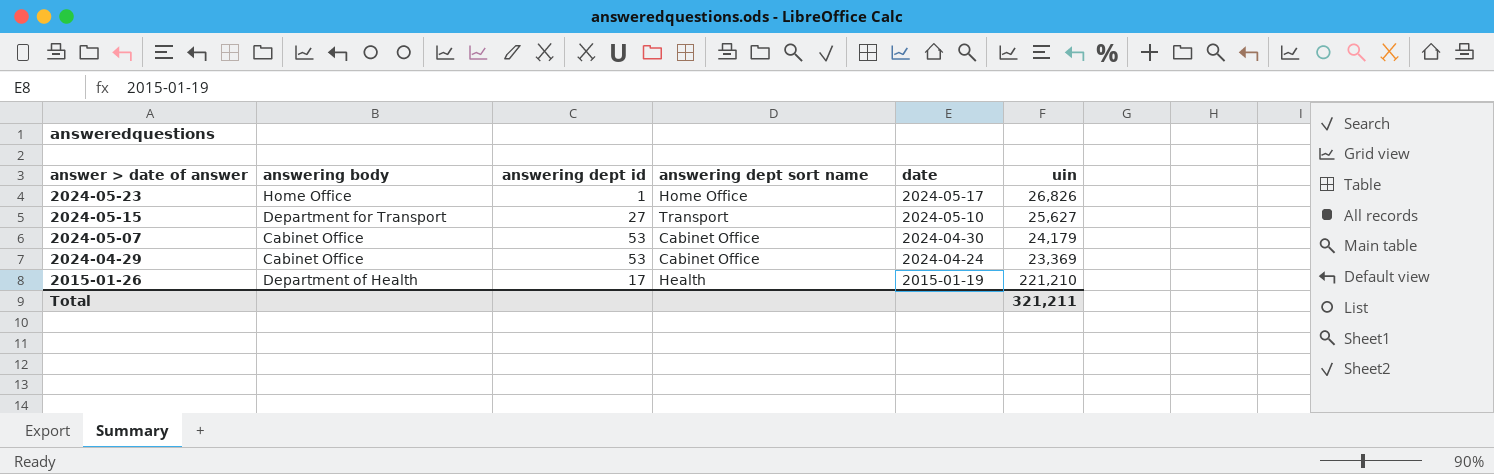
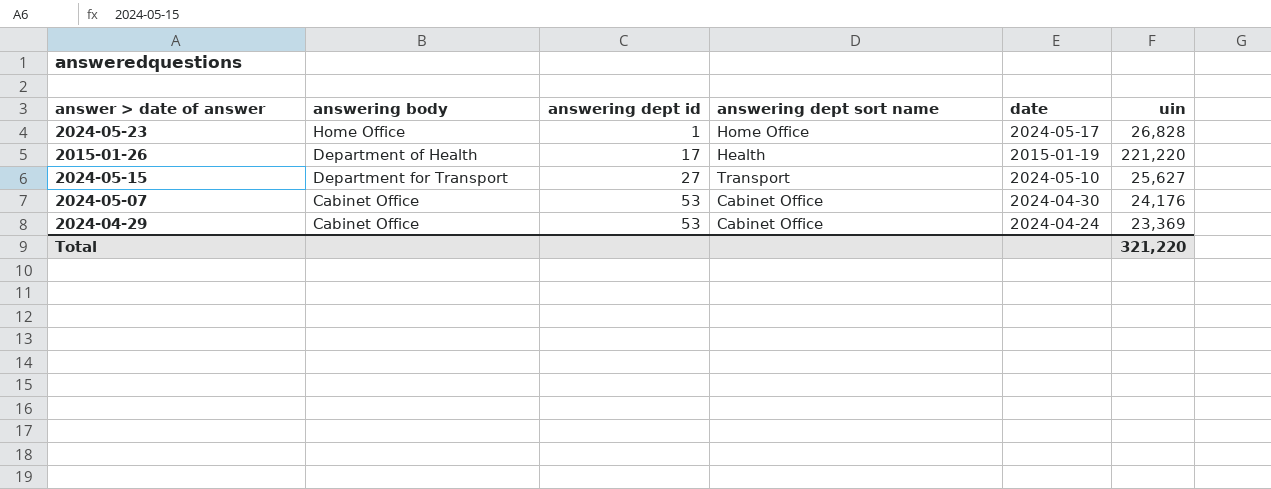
row order: answer > date of answer descending -> answering body descending
2024-05-23 | uin: 26,826 -> 26,828
2015-01-26 | uin: 221,210 -> 221,220
2024-05-07 | uin: 24,179 -> 24,176
Total | uin: 321,211 -> 321,220

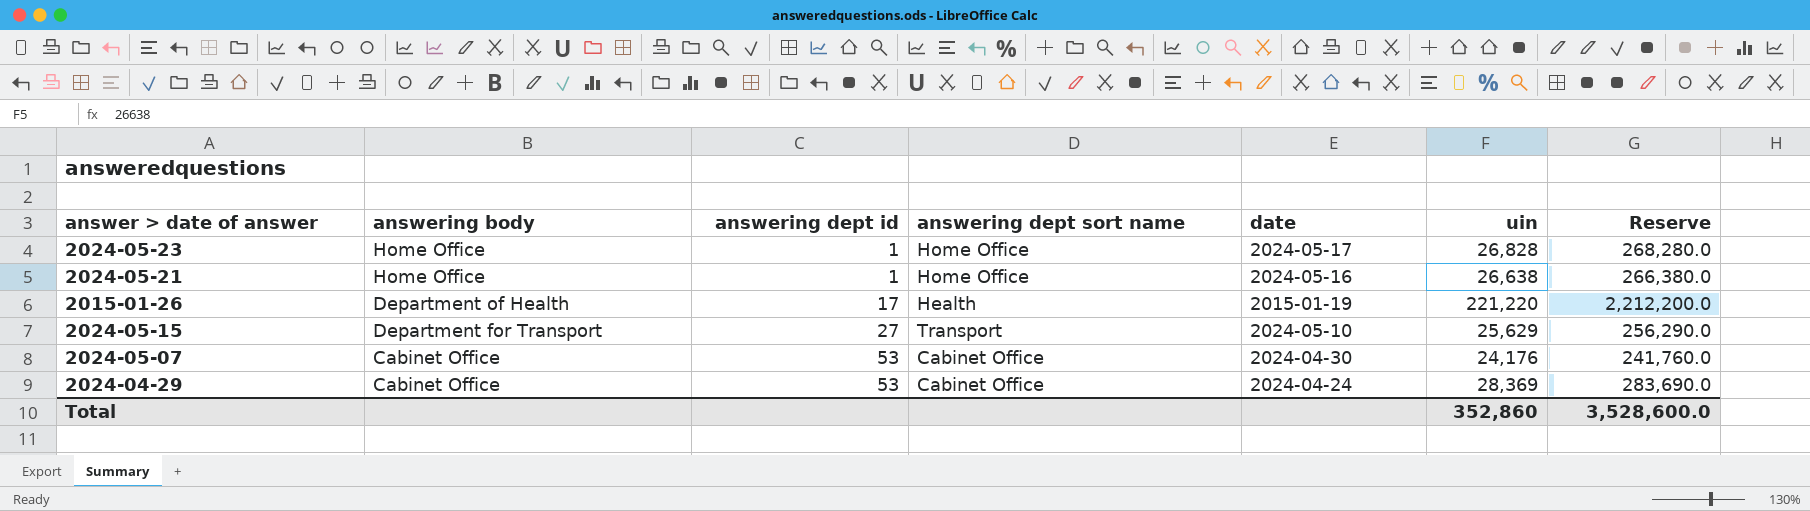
column Reserve | formula: none -> [uin] * 10
row 2024-05-21: none -> Home Office | 1 | Home Office | 2024-05-16 | 26,638 | 266,380.0
2024-05-15 | uin: 25,627 -> 25,629
2024-04-29 | uin: 23,369 -> 28,369
Total | uin: 321,220 -> 352,860

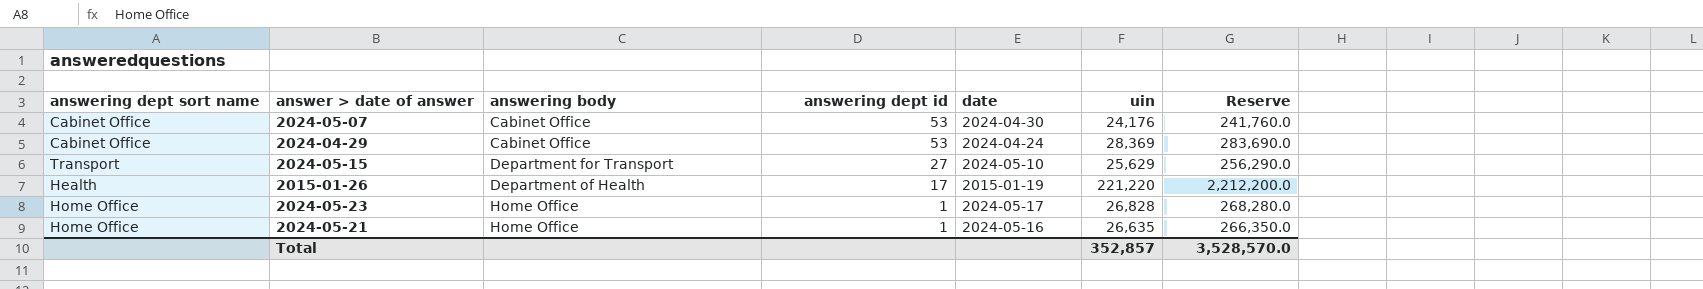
row order: answering body descending -> answering body ascending
column answering dept sort name | position: 4 -> 1
2024-05-21 | uin: 26,638 -> 26,635
2024-05-21 | Reserve: 266,380.0 -> 266,350.0
Total | uin: 352,860 -> 352,857
Total | Reserve: 3,528,600.0 -> 3,528,570.0

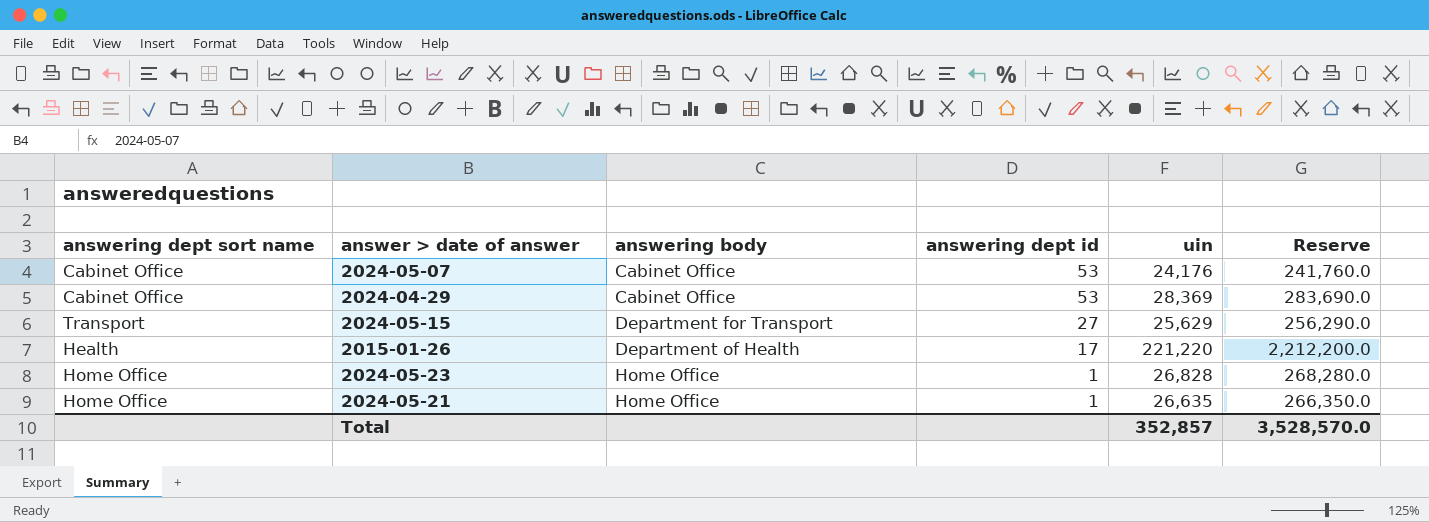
column date | position: 5 -> none

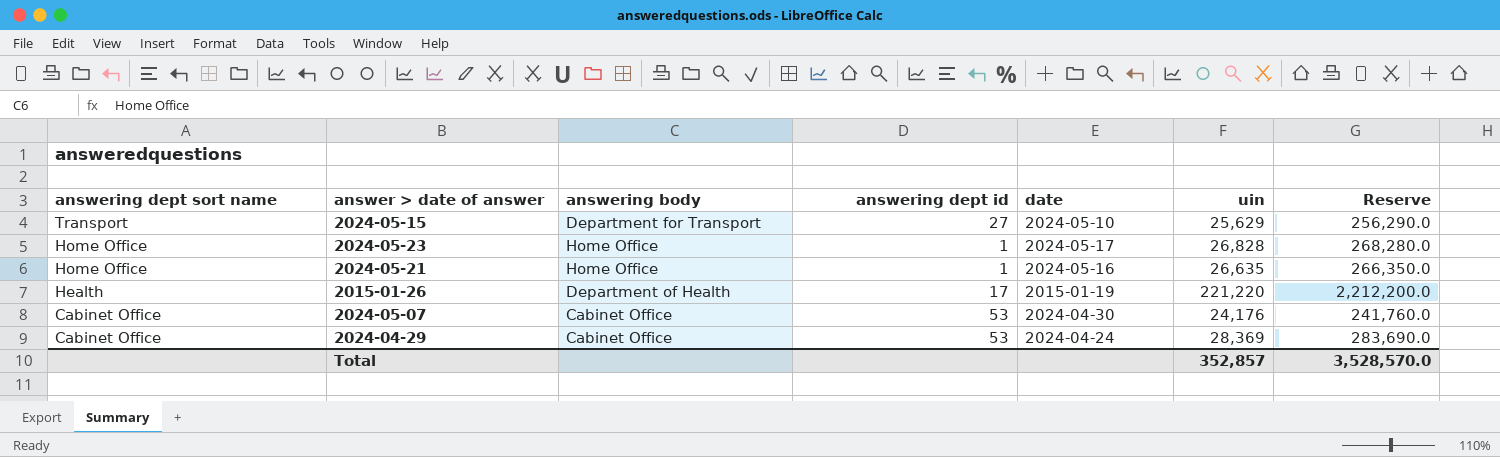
row order: answering body ascending -> answering dept sort name descending
column date | position: none -> 5

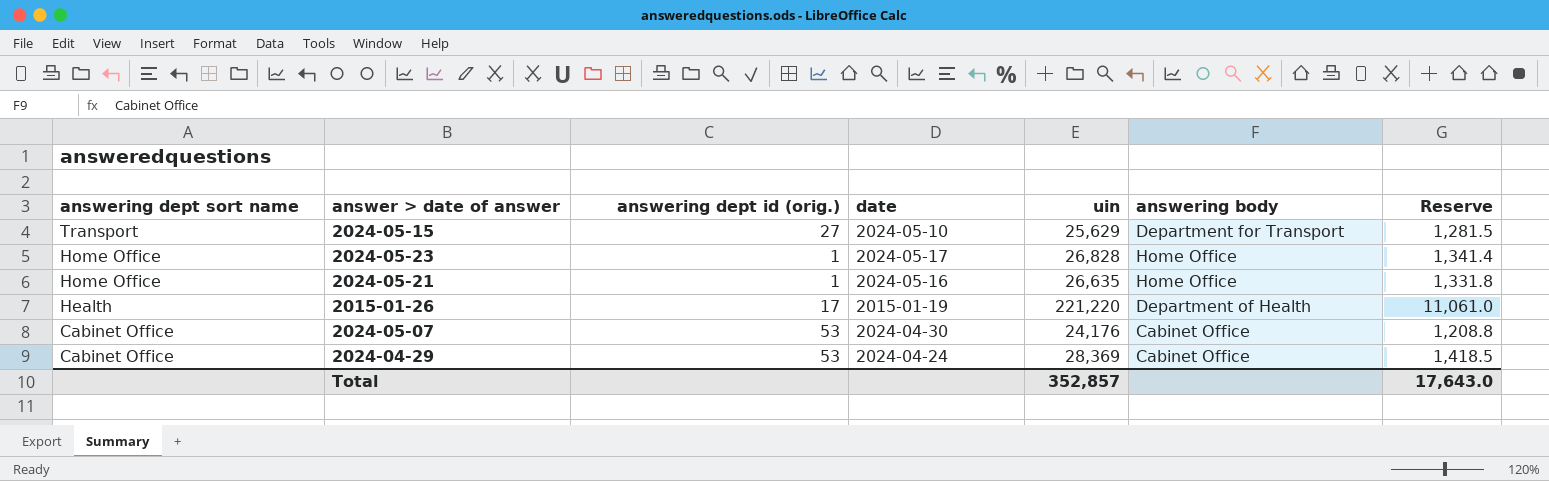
column name: answering dept id -> answering dept id (orig.)
column answering body | position: 3 -> 6
column Reserve | formula: [uin] * 10 -> [uin] * 0.05
Total | Reserve: 3,528,570.0 -> 17,643.0

